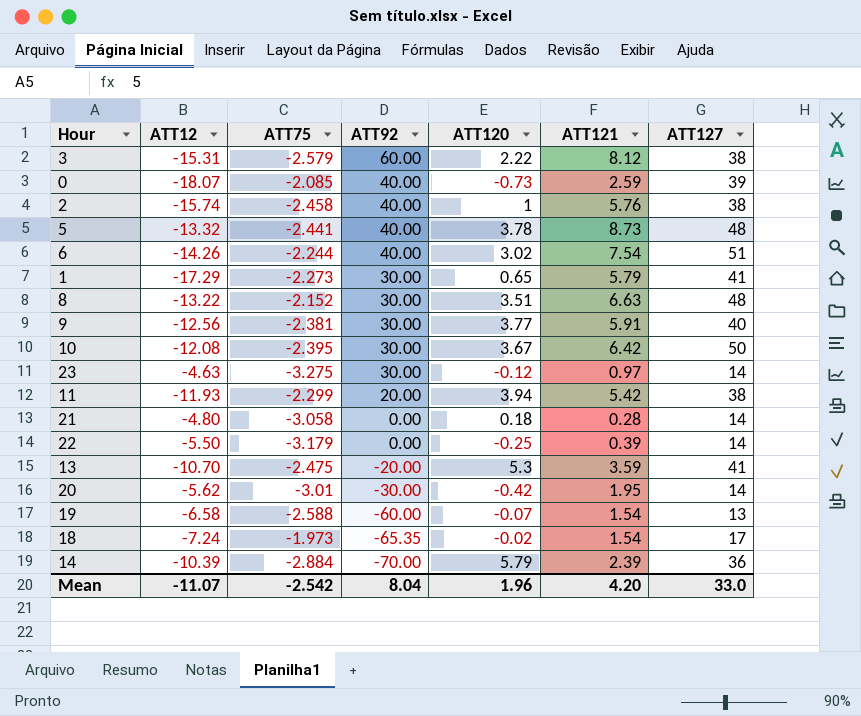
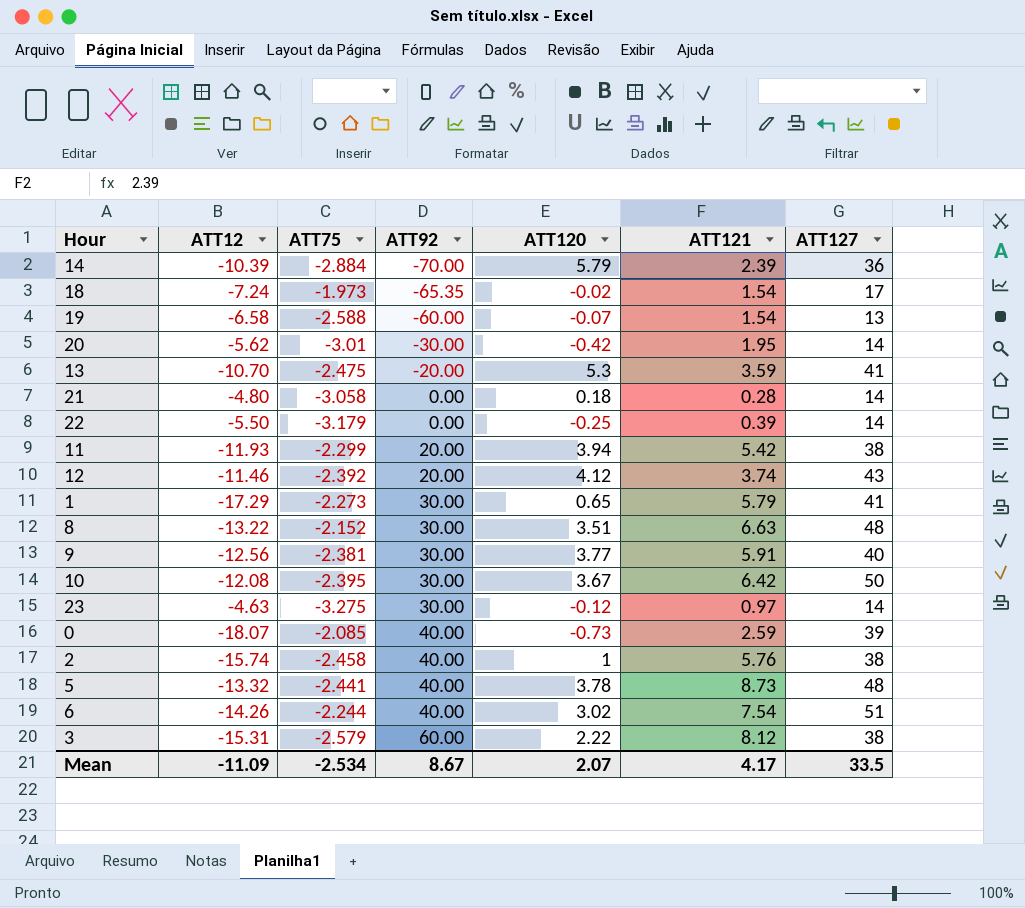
row order: ATT92 descending -> ATT92 ascending
row 12: none -> -11.46 | -2.392 | 20.00 | 4.12 | 3.74 | 43
Mean | ATT12: -11.07 -> -11.09
Mean | ATT75: -2.542 -> -2.534
Mean | ATT92: 8.04 -> 8.67
Mean | ATT120: 1.96 -> 2.07
Mean | ATT121: 4.20 -> 4.17
Mean | ATT127: 33.0 -> 33.5

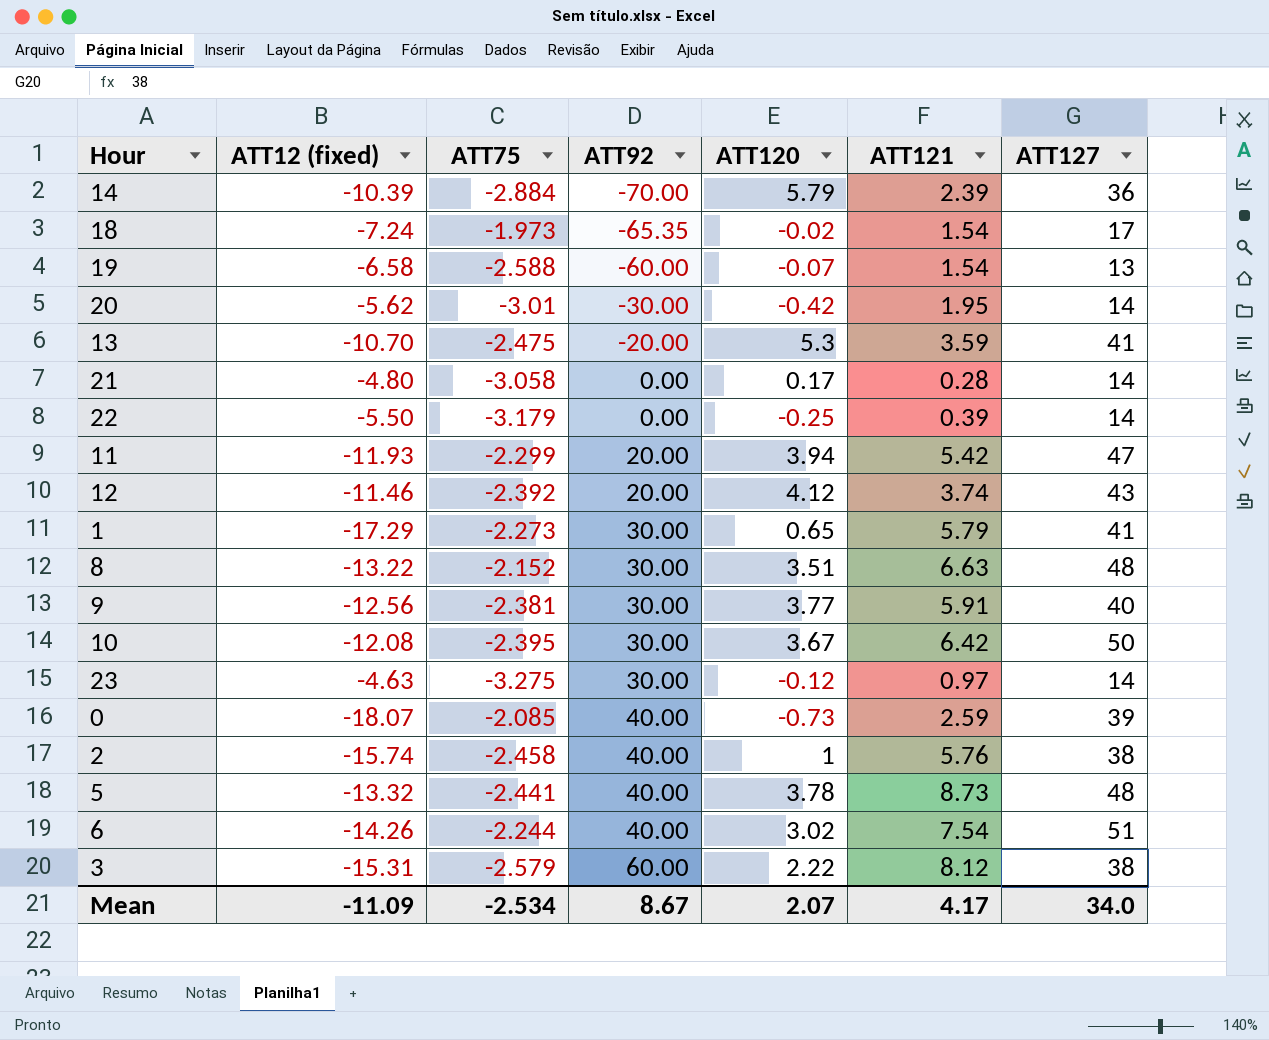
column name: ATT12 -> ATT12 (fixed)
21 | ATT120: 0.18 -> 0.17
11 | ATT127: 38 -> 47
Mean | ATT127: 33.5 -> 34.0

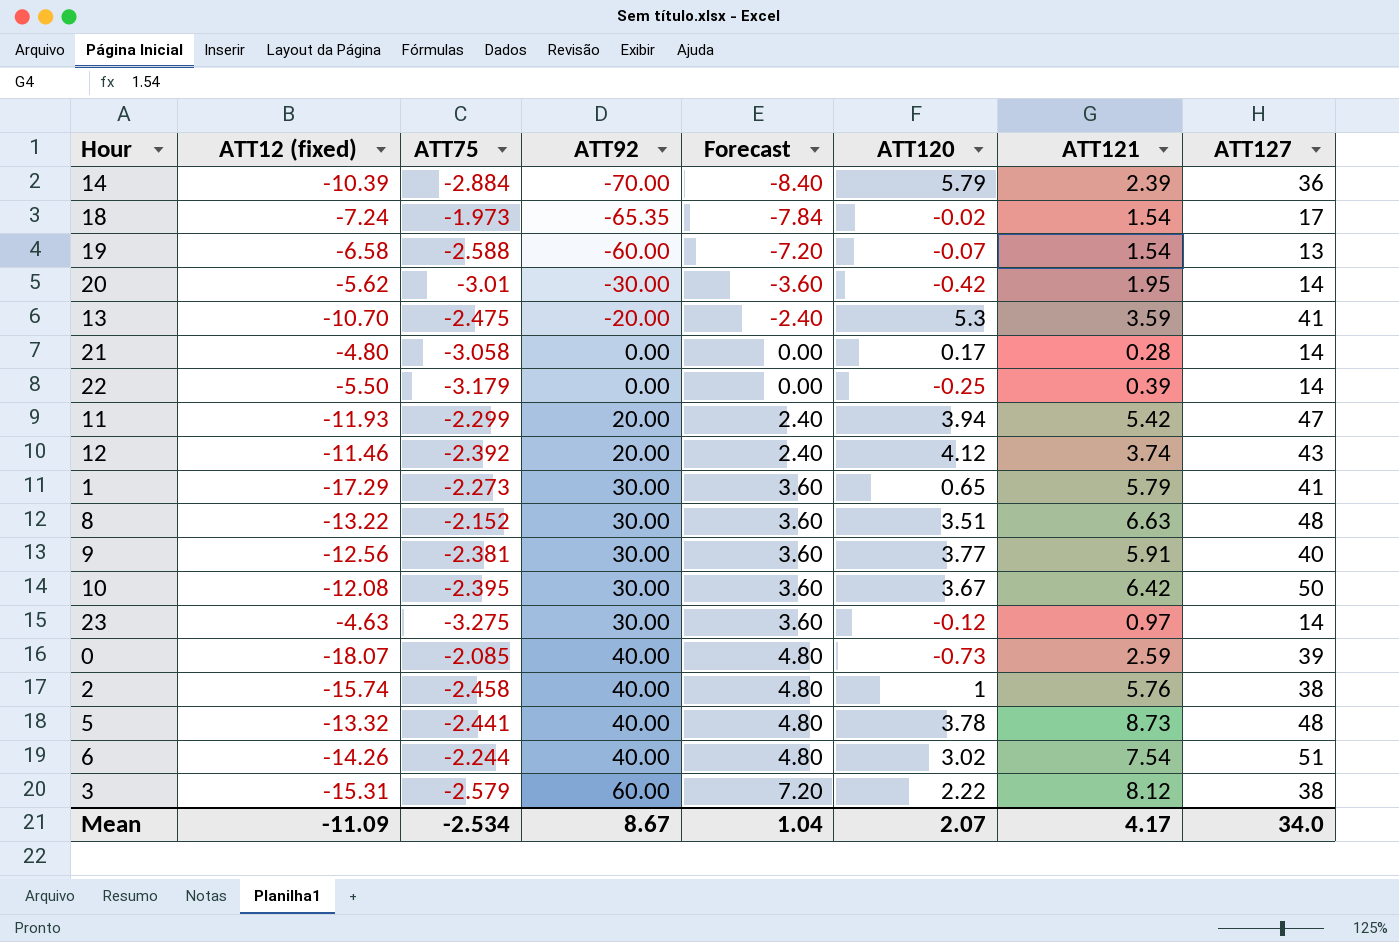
column Forecast | formula: none -> [ATT92] * 0.12

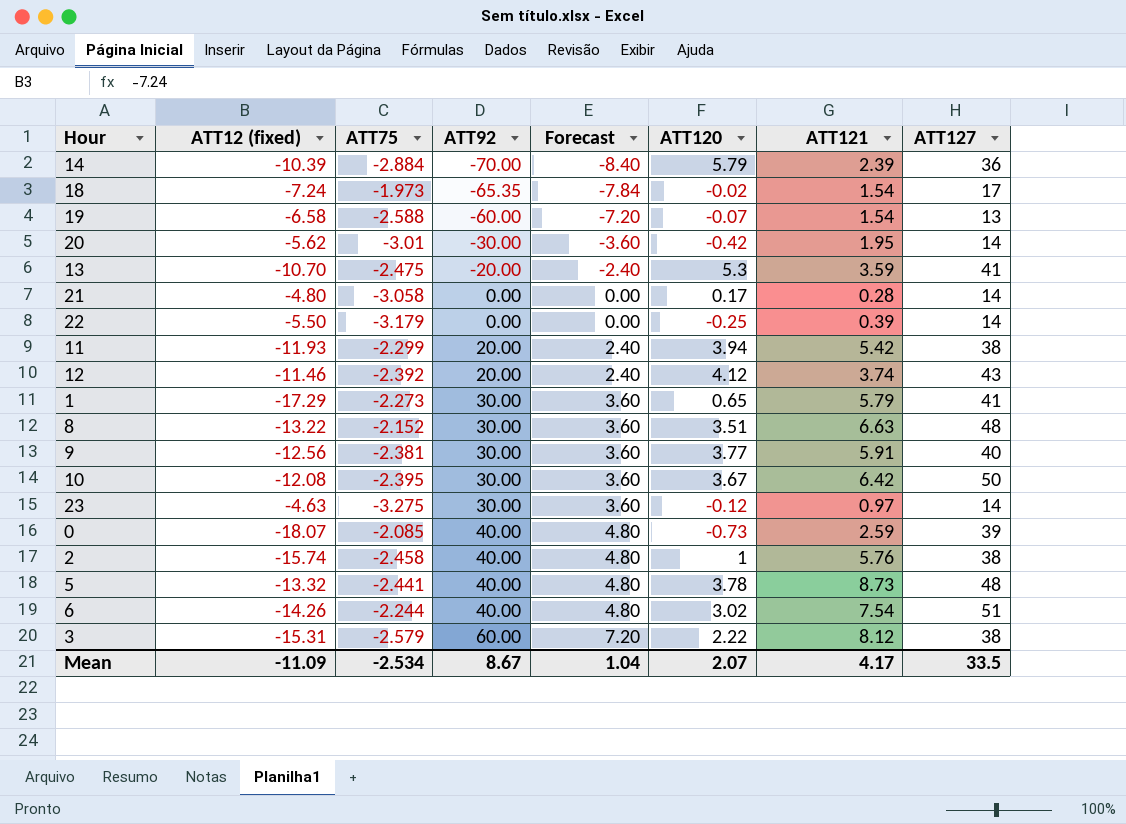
11 | ATT127: 47 -> 38
Mean | ATT127: 34.0 -> 33.5

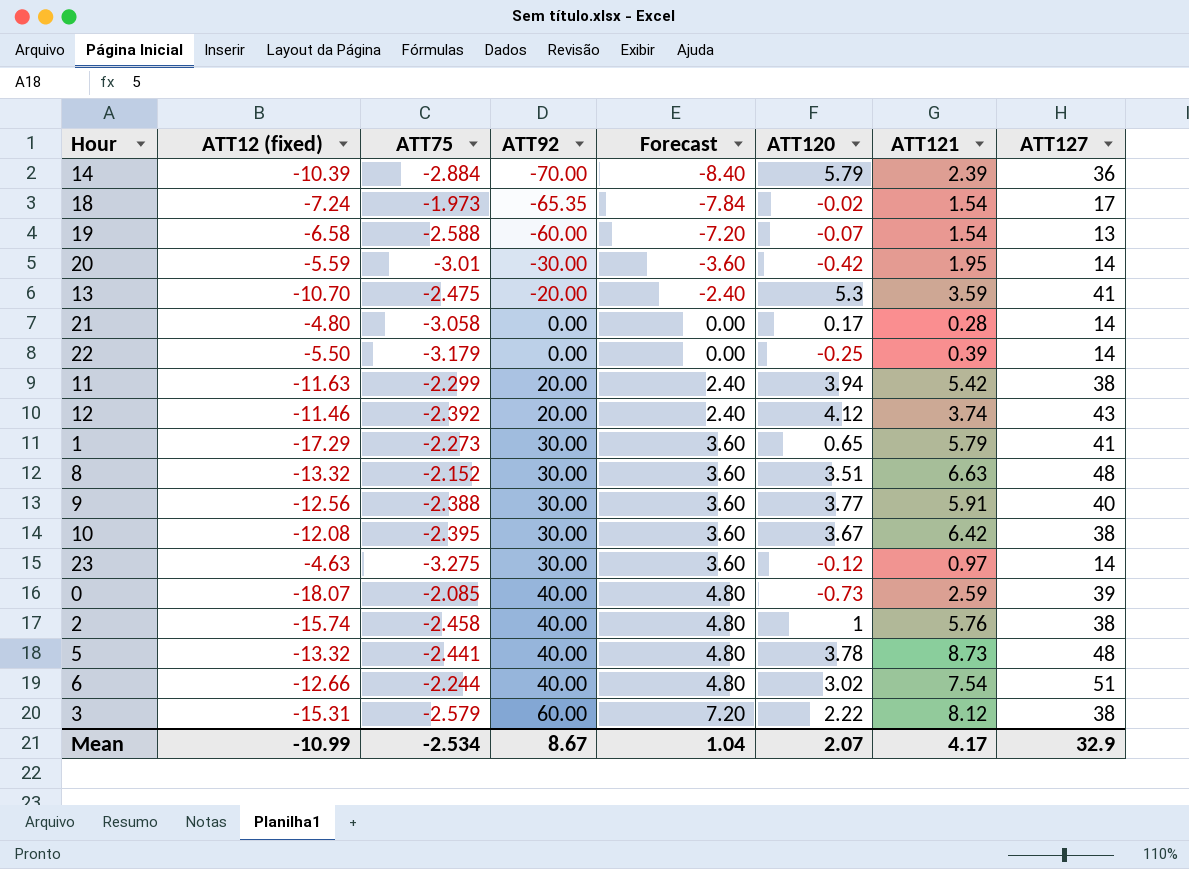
20 | ATT12 (fixed): -5.62 -> -5.59
11 | ATT12 (fixed): -11.93 -> -11.63
8 | ATT12 (fixed): -13.22 -> -13.32
9 | ATT75: -2.381 -> -2.388
10 | ATT127: 50 -> 38
6 | ATT12 (fixed): -14.26 -> -12.66
Mean | ATT12 (fixed): -11.09 -> -10.99
Mean | ATT127: 33.5 -> 32.9

